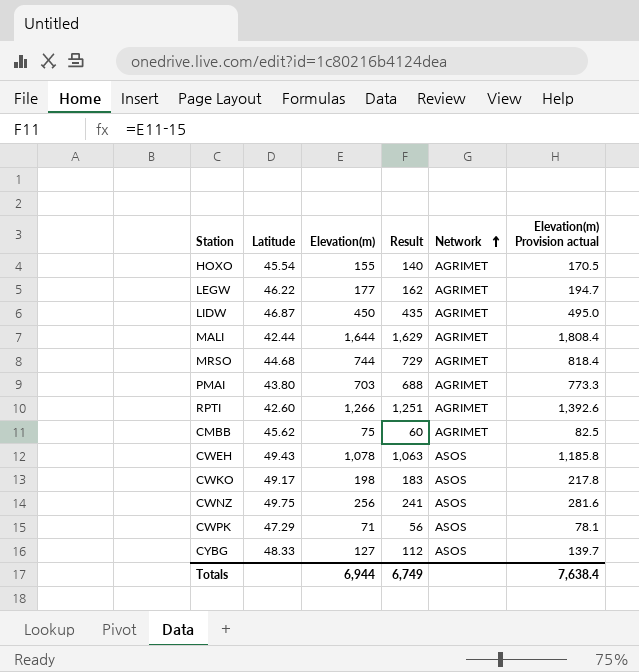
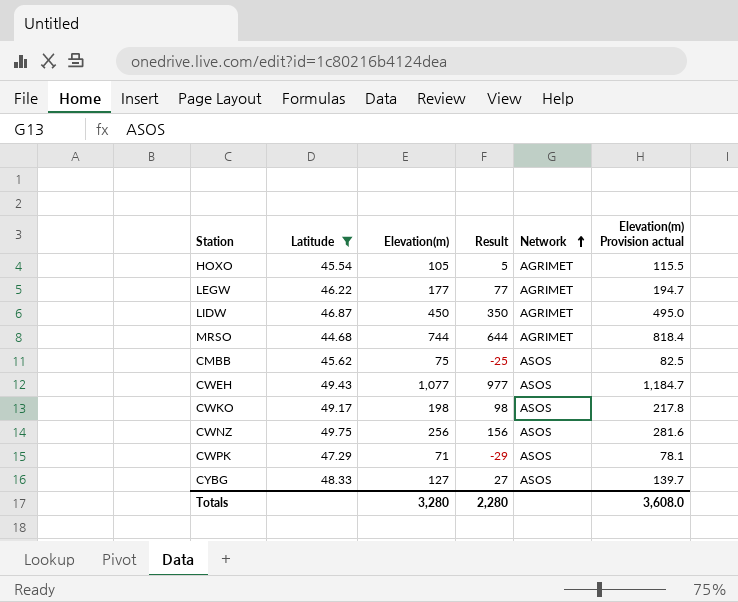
filter: none -> Latitude >= 44.68
column Result | formula: [Elevation(m)] - 15 -> [Elevation(m)] - 100
HOXO | Elevation(m): 155 -> 105
HOXO | Elevation(m) Provision actual: 170.5 -> 115.5
CMBB | Network: AGRIMET -> ASOS
CWEH | Elevation(m): 1,078 -> 1,077
CWEH | Elevation(m) Provision actual: 1,185.8 -> 1,184.7
Totals | Elevation(m): 6,944 -> 3,280
Totals | Result: 6,749 -> 2,280
Totals | Elevation(m) Provision actual: 7,638.4 -> 3,608.0

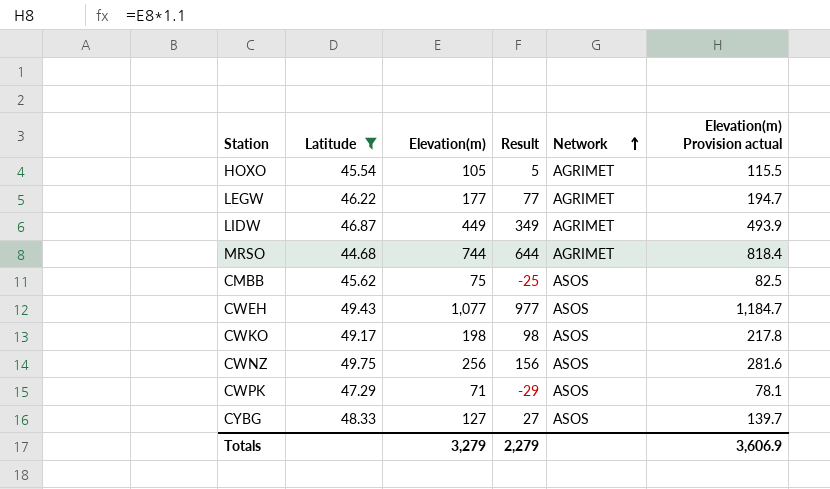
LIDW | Elevation(m): 450 -> 449
LIDW | Result: 350 -> 349
LIDW | Elevation(m) Provision actual: 495.0 -> 493.9
Totals | Elevation(m): 3,280 -> 3,279
Totals | Result: 2,280 -> 2,279
Totals | Elevation(m) Provision actual: 3,608.0 -> 3,606.9

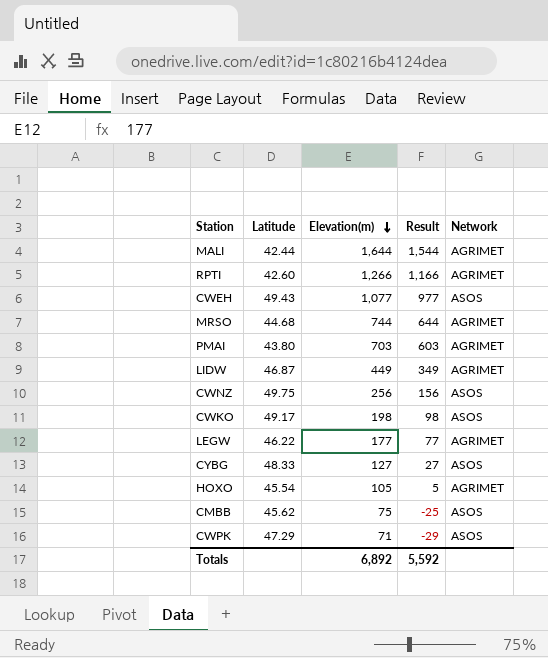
filter: Latitude >= 44.68 -> none
row order: Network ascending -> Elevation(m) descending
column Elevation(m) Provision actual | formula: [Elevation(m)] * 1.1 -> none
Totals | Elevation(m): 3,279 -> 6,892
Totals | Result: 2,279 -> 5,592

